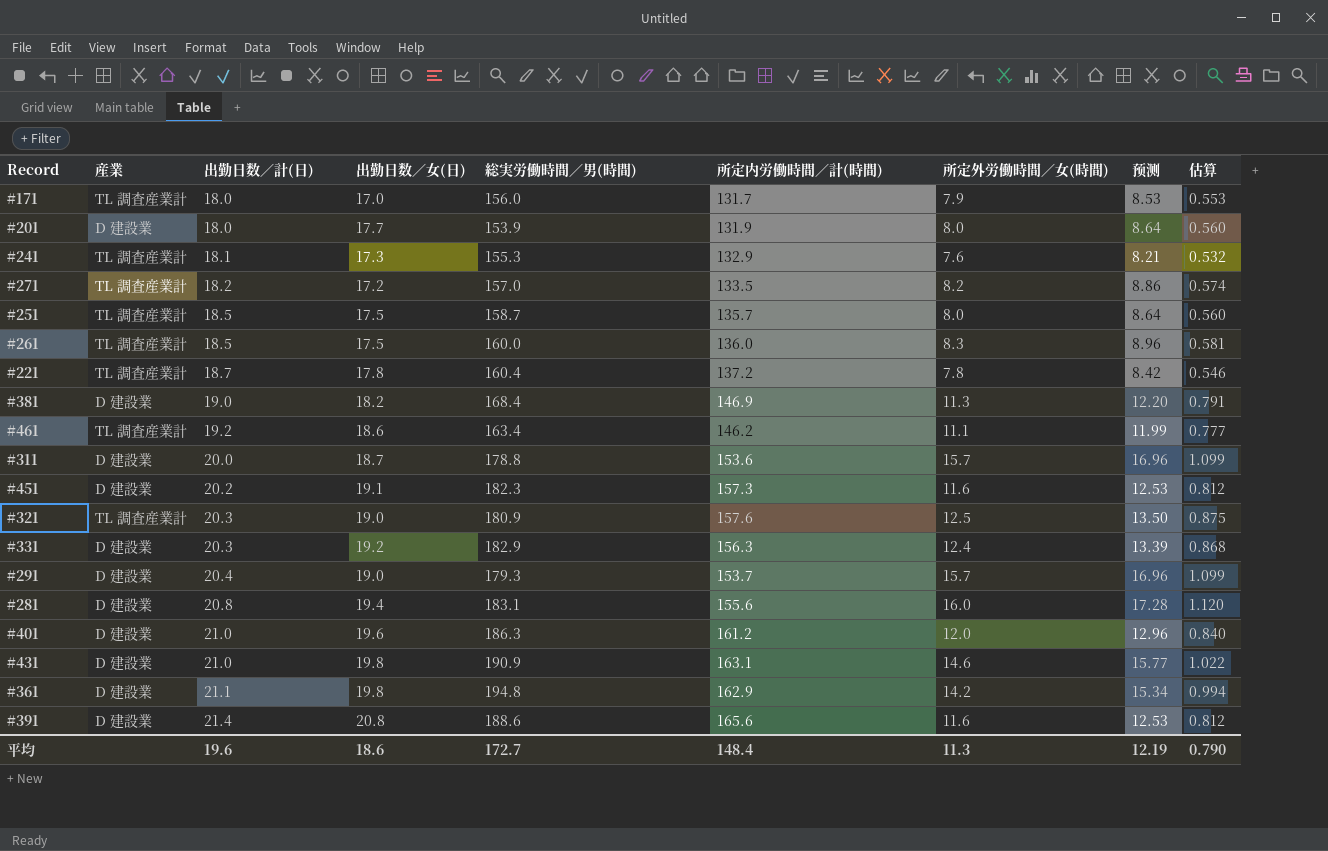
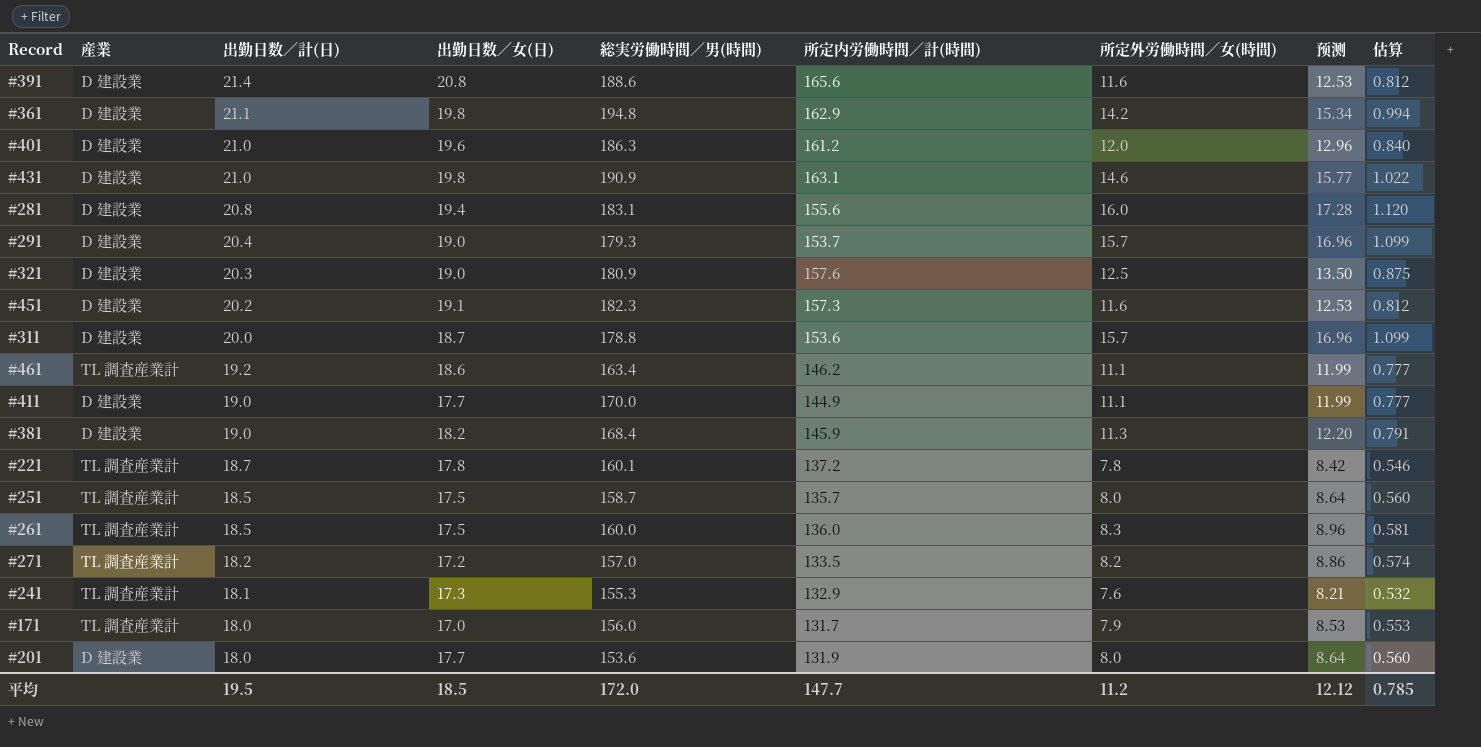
row order: 出勤日数／計(日) ascending -> 出勤日数／計(日) descending
row #331: D 建設業 | 20.3 | 19.2 | 182.9 | 156.3 | 12.4 | 13.39 | 0.868 -> none
#321 | 産業: TL 調査産業計 -> D 建設業
row #411: none -> D 建設業 | 19.0 | 17.7 | 170.0 | 144.9 | 11.1 | 11.99 | 0.777
#381 | 所定内労働時間／計(時間): 146.9 -> 145.9
#221 | 総実労働時間／男(時間): 160.4 -> 160.1
#201 | 総実労働時間／男(時間): 153.9 -> 153.6
平均 | 出勤日数／計(日): 19.6 -> 19.5
平均 | 出勤日数／女(日): 18.6 -> 18.5
平均 | 総実労働時間／男(時間): 172.7 -> 172.0
平均 | 所定内労働時間／計(時間): 148.4 -> 147.7
平均 | 所定外労働時間／女(時間): 11.3 -> 11.2
平均 | 预测: 12.19 -> 12.12
平均 | 估算: 0.790 -> 0.785

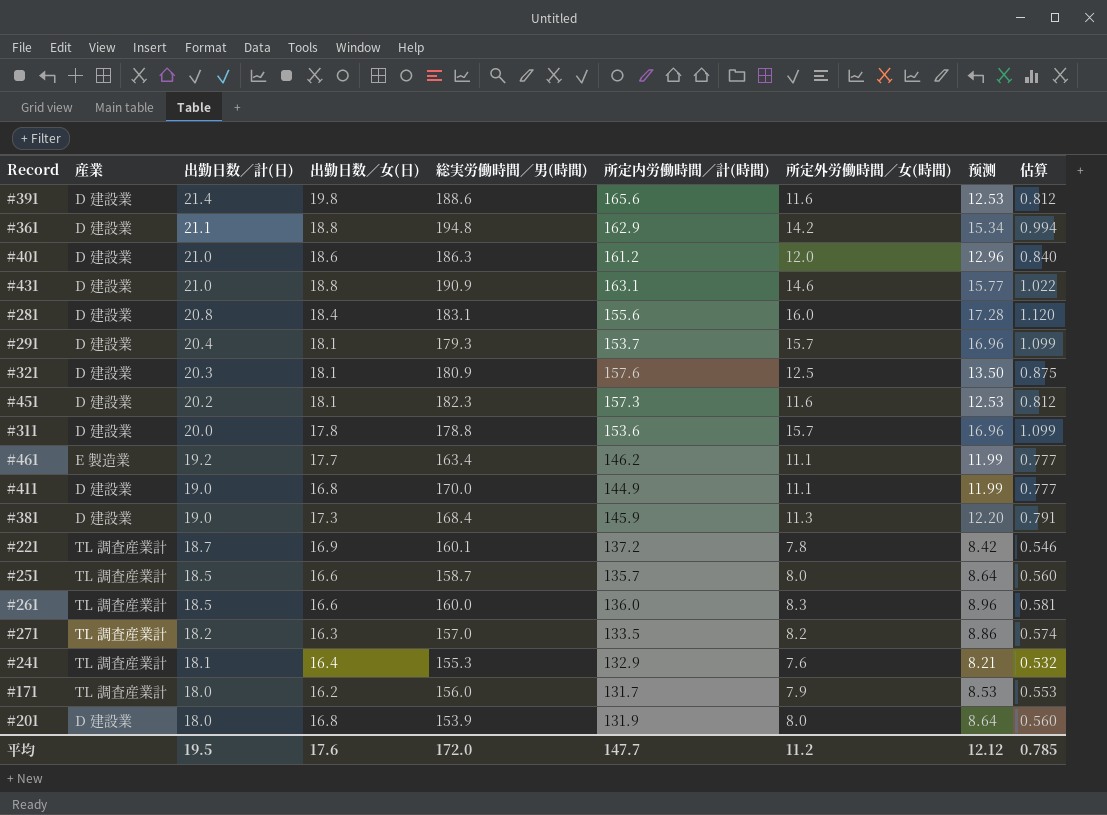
#391 | 出勤日数／女(日): 20.8 -> 19.8
#361 | 出勤日数／女(日): 19.8 -> 18.8
#401 | 出勤日数／女(日): 19.6 -> 18.6
#431 | 出勤日数／女(日): 19.8 -> 18.8
#281 | 出勤日数／女(日): 19.4 -> 18.4
#291 | 出勤日数／女(日): 19.0 -> 18.1
#321 | 出勤日数／女(日): 19.0 -> 18.1
#451 | 出勤日数／女(日): 19.1 -> 18.1
#311 | 出勤日数／女(日): 18.7 -> 17.8
#461 | 産業: TL 調査産業計 -> E 製造業
#461 | 出勤日数／女(日): 18.6 -> 17.7
#411 | 出勤日数／女(日): 17.7 -> 16.8
#381 | 出勤日数／女(日): 18.2 -> 17.3
#221 | 出勤日数／女(日): 17.8 -> 16.9
#251 | 出勤日数／女(日): 17.5 -> 16.6
#261 | 出勤日数／女(日): 17.5 -> 16.6
#271 | 出勤日数／女(日): 17.2 -> 16.3
#241 | 出勤日数／女(日): 17.3 -> 16.4
#171 | 出勤日数／女(日): 17.0 -> 16.2
#201 | 出勤日数／女(日): 17.7 -> 16.8
#201 | 総実労働時間／男(時間): 153.6 -> 153.9
平均 | 出勤日数／女(日): 18.5 -> 17.6

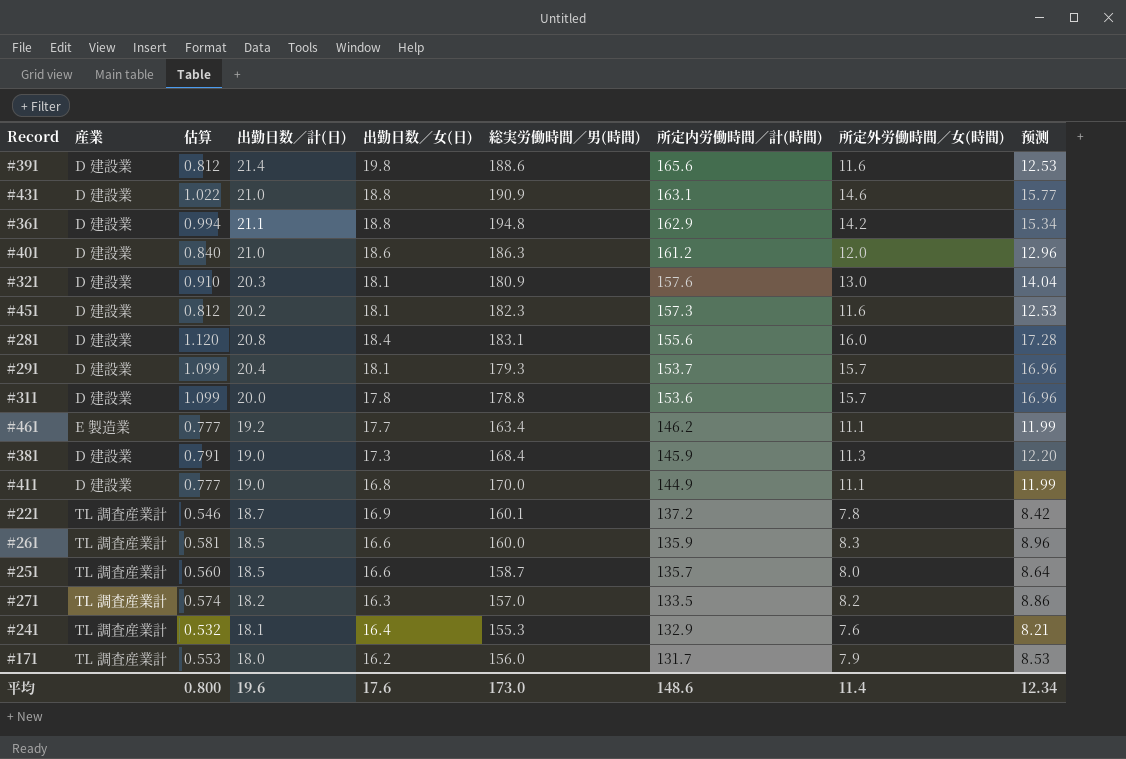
row order: 出勤日数／計(日) descending -> 所定内労働時間／計(時間) descending
column 估算 | position: 9 -> 3
row #201: D 建設業 | 18.0 | 16.8 | 153.9 | 131.9 | 8.0 | 8.64 | 0.560 -> none
#321 | 估算: 0.875 -> 0.910
#321 | 所定外労働時間／女(時間): 12.5 -> 13.0
#321 | 预测: 13.50 -> 14.04
#261 | 所定内労働時間／計(時間): 136.0 -> 135.9
平均 | 估算: 0.785 -> 0.800
平均 | 出勤日数／計(日): 19.5 -> 19.6
平均 | 総実労働時間／男(時間): 172.0 -> 173.0
平均 | 所定内労働時間／計(時間): 147.7 -> 148.6
平均 | 所定外労働時間／女(時間): 11.2 -> 11.4
平均 | 预测: 12.12 -> 12.34

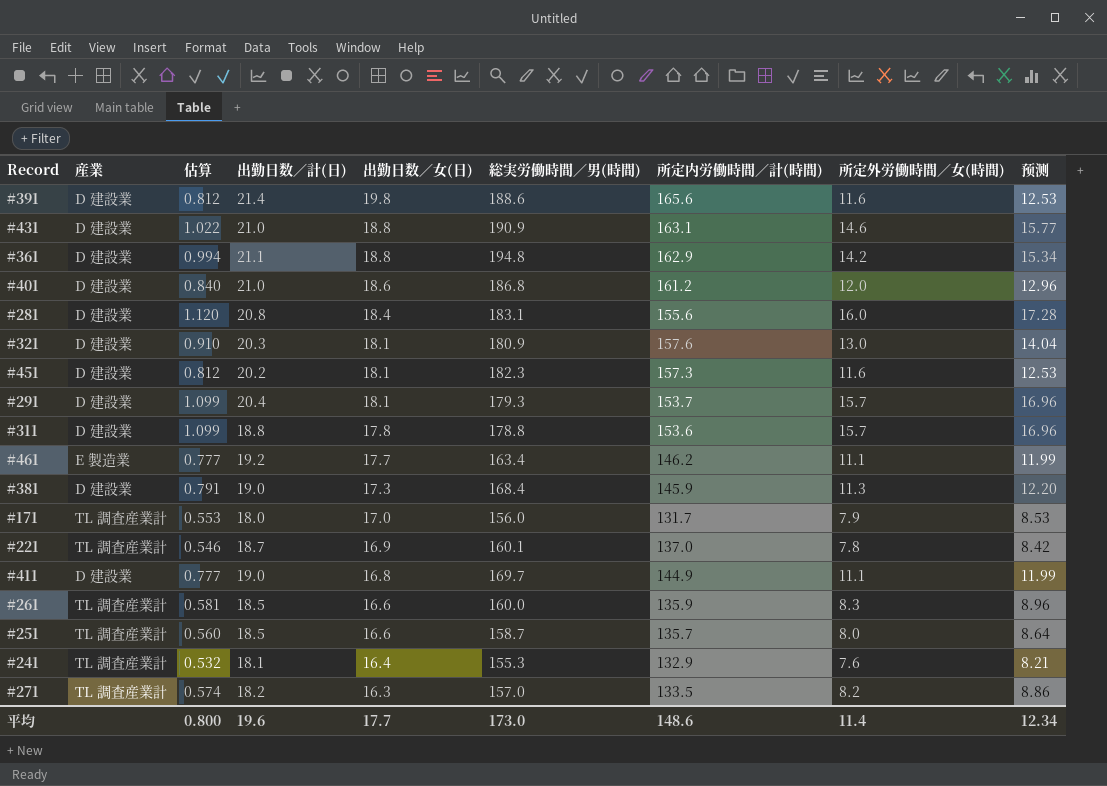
row order: 所定内労働時間／計(時間) descending -> 出勤日数／女(日) descending
#401 | 総実労働時間／男(時間): 186.3 -> 186.8
#311 | 出勤日数／計(日): 20.0 -> 18.8
#171 | 出勤日数／女(日): 16.2 -> 17.0
#221 | 所定内労働時間／計(時間): 137.2 -> 137.0
#411 | 総実労働時間／男(時間): 170.0 -> 169.7
平均 | 出勤日数／女(日): 17.6 -> 17.7

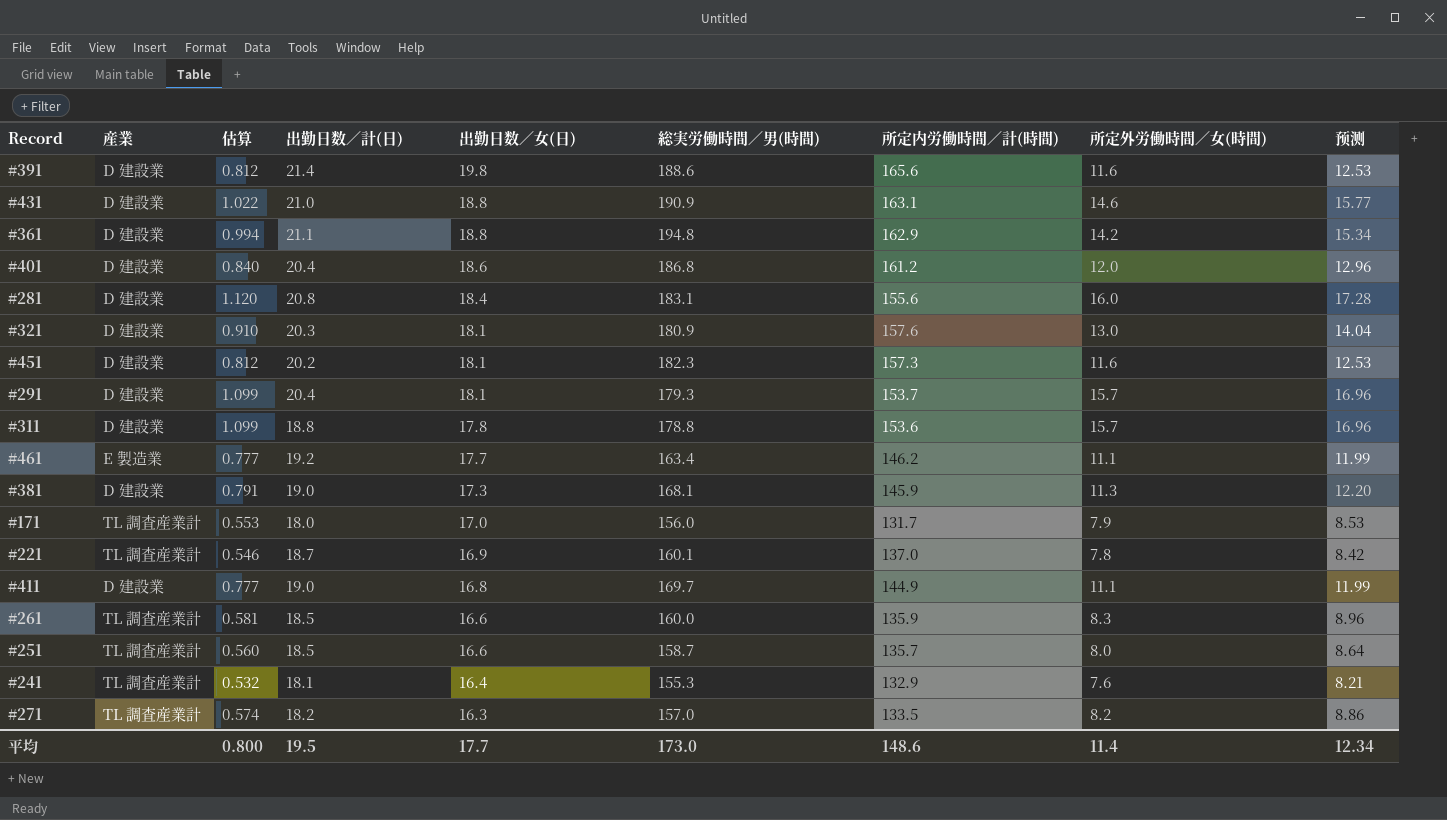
#401 | 出勤日数／計(日): 21.0 -> 20.4
#381 | 総実労働時間／男(時間): 168.4 -> 168.1
平均 | 出勤日数／計(日): 19.6 -> 19.5

